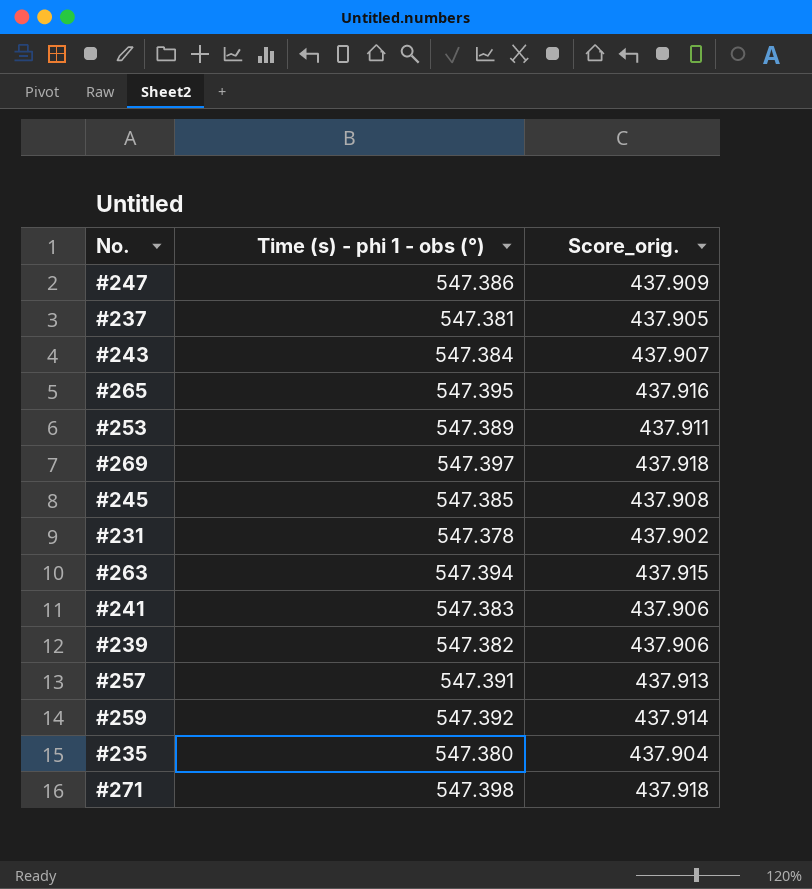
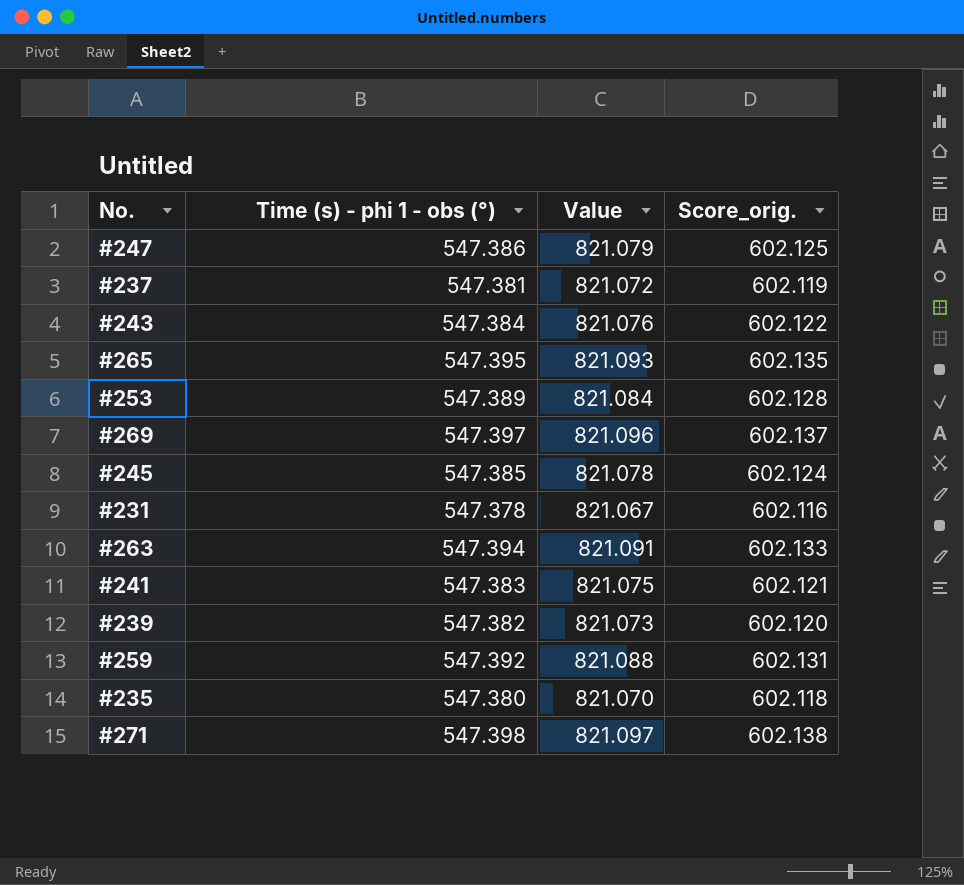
column Value | formula: none -> [Time (s) - phi 1 - obs (°)] * 1.5
column Score_orig. | formula: [Time (s) - phi 1 - obs (°)] * 0.8 -> [Time (s) - phi 1 - obs (°)] * 1.1
row #257: 547.391 | 437.913 -> none

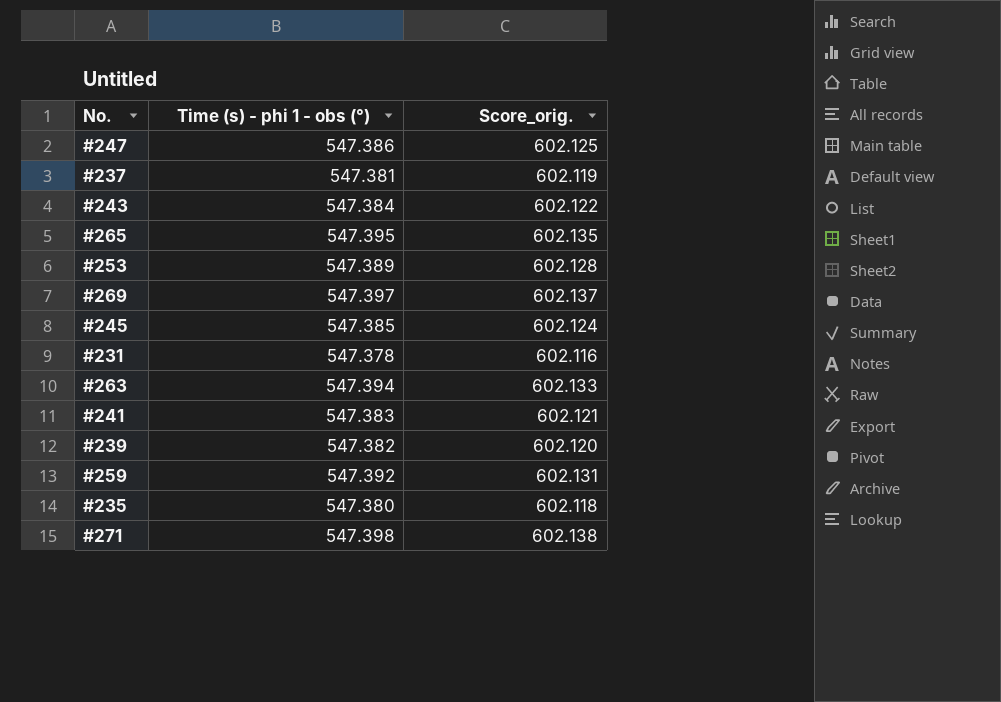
column Value | formula: [Time (s) - phi 1 - obs (°)] * 1.5 -> none

